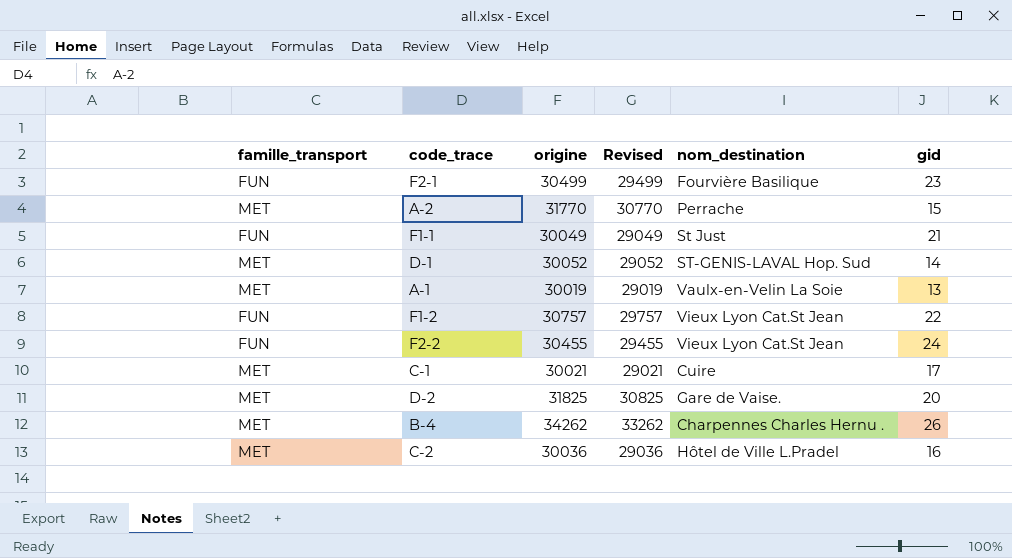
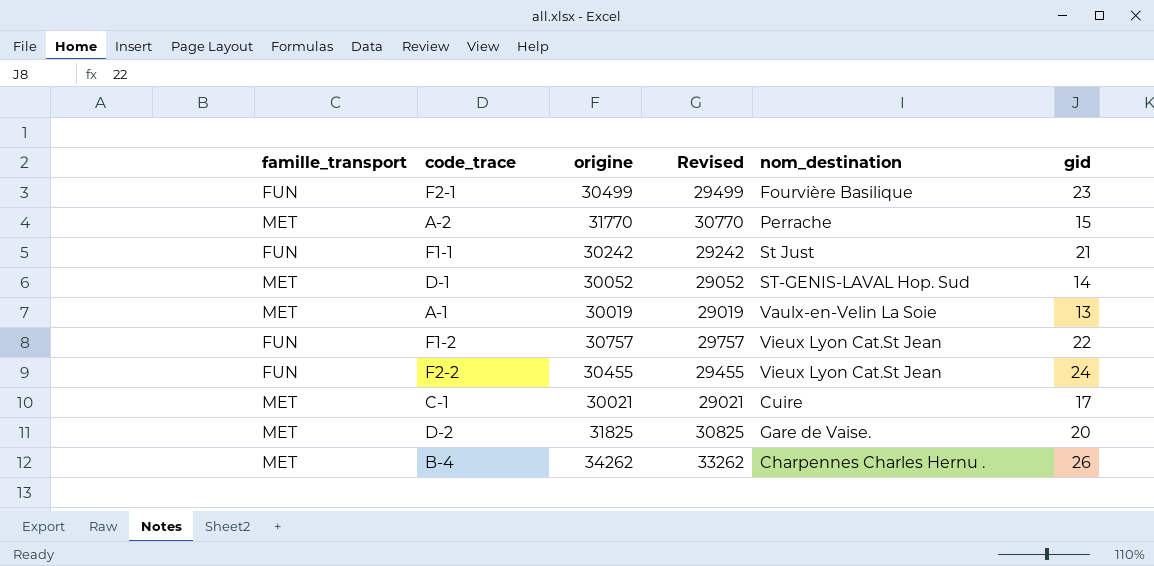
row C-2: MET | 30036 | 29036 | Hôtel de Ville L.Pradel | 16 -> none
F1-1 | origine: 30049 -> 30242
F1-1 | Revised: 29049 -> 29242

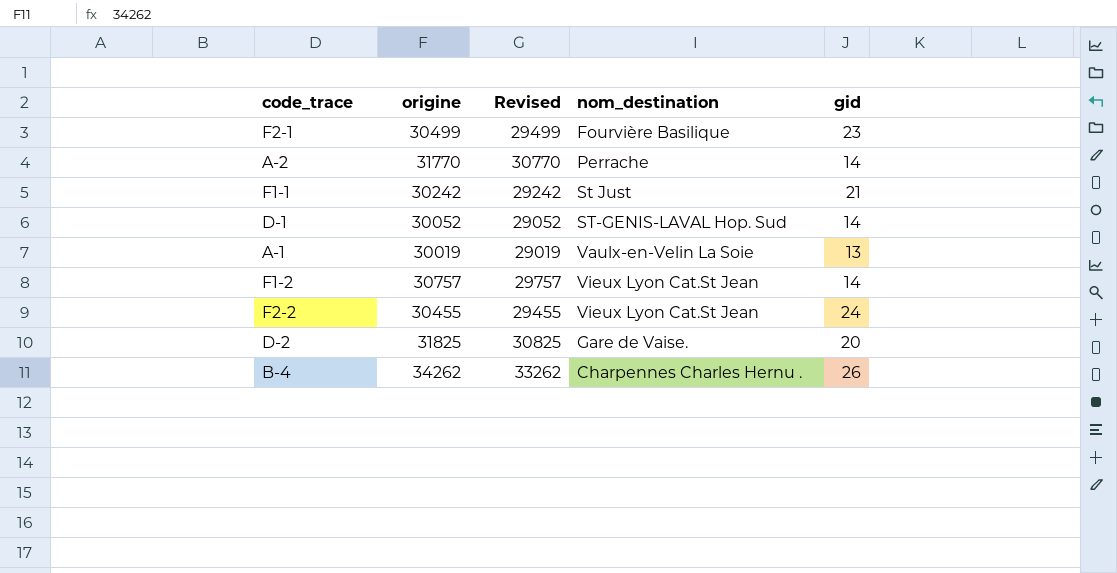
column famille_transport | position: 1 -> none
row C-1: MET | 30021 | 29021 | Cuire | 17 -> none
A-2 | gid: 15 -> 14
F1-2 | gid: 22 -> 14

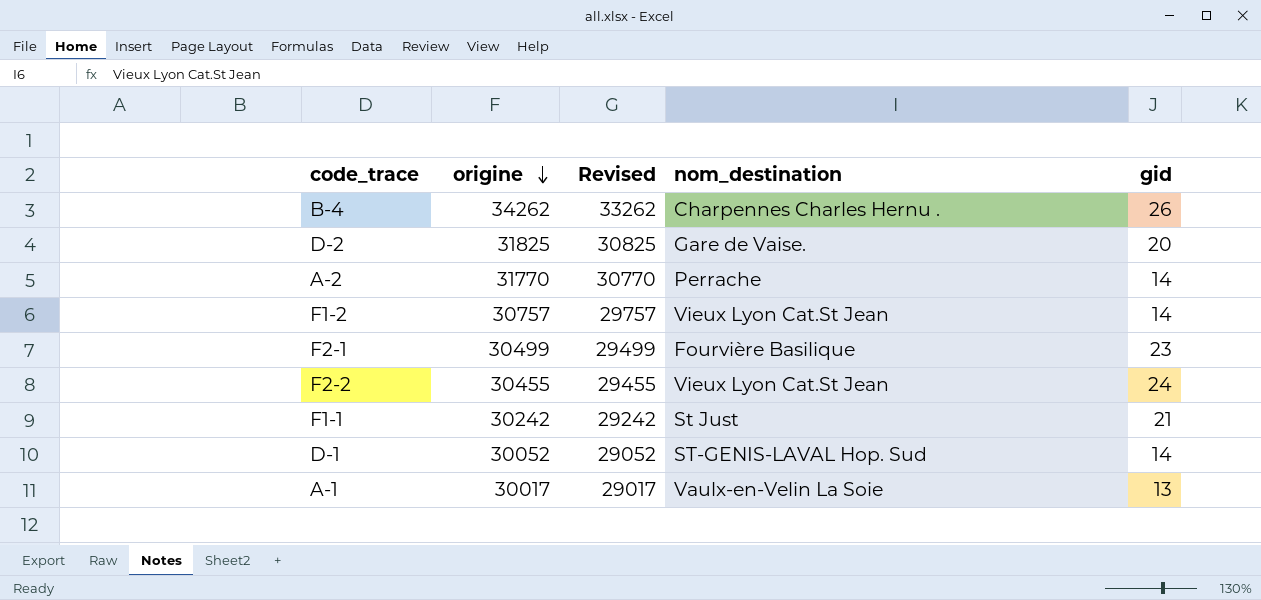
row order: none -> origine descending
A-1 | origine: 30019 -> 30017
A-1 | Revised: 29019 -> 29017

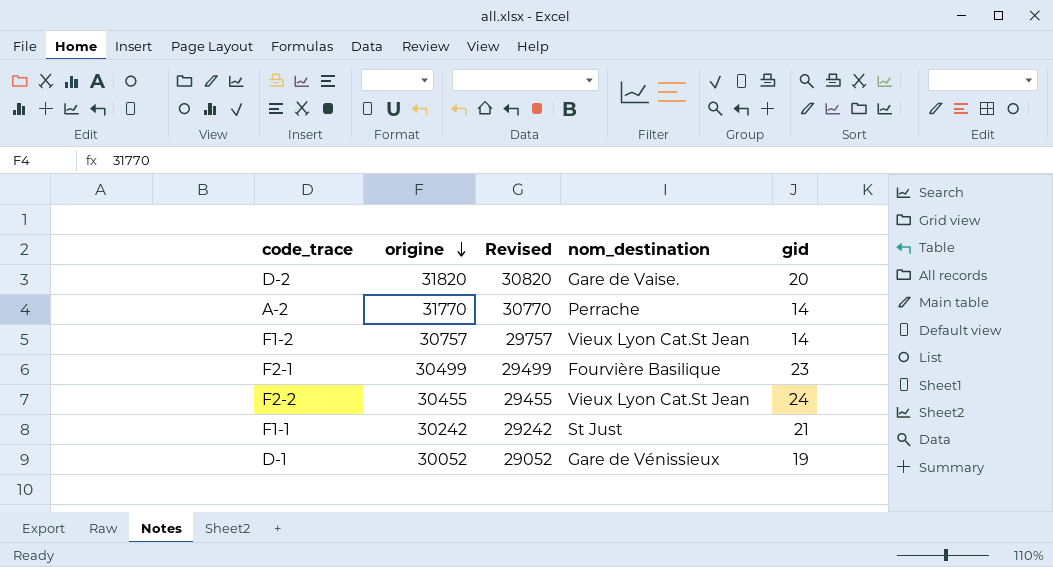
row B-4: 34262 | 33262 | Charpennes Charles Hernu . | 26 -> none
row A-1: 30017 | 29017 | Vaulx-en-Velin La Soie | 13 -> none
D-2 | origine: 31825 -> 31820
D-2 | Revised: 30825 -> 30820
D-1 | nom_destination: ST-GENIS-LAVAL Hop. Sud -> Gare de Vénissieux
D-1 | gid: 14 -> 19

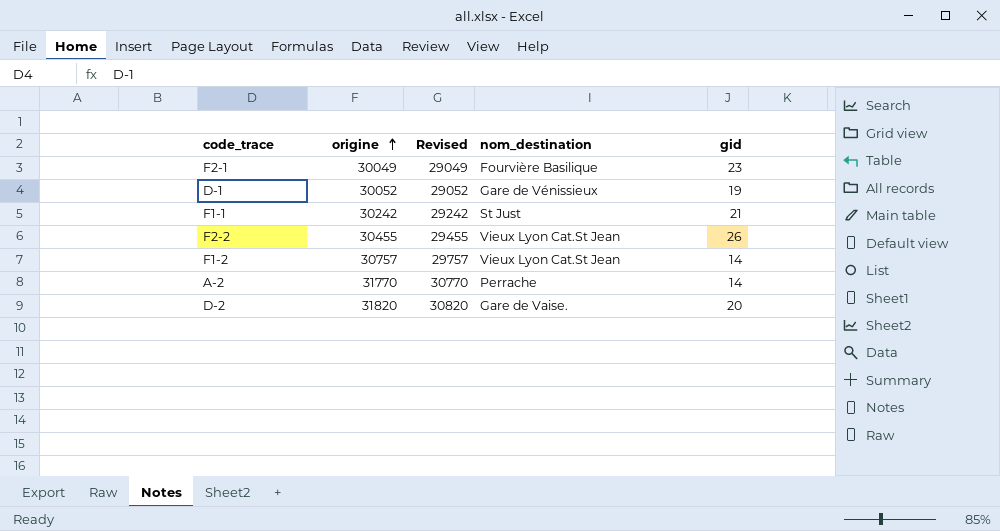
row order: origine descending -> origine ascending
F2-1 | origine: 30499 -> 30049
F2-1 | Revised: 29499 -> 29049
F2-2 | gid: 24 -> 26

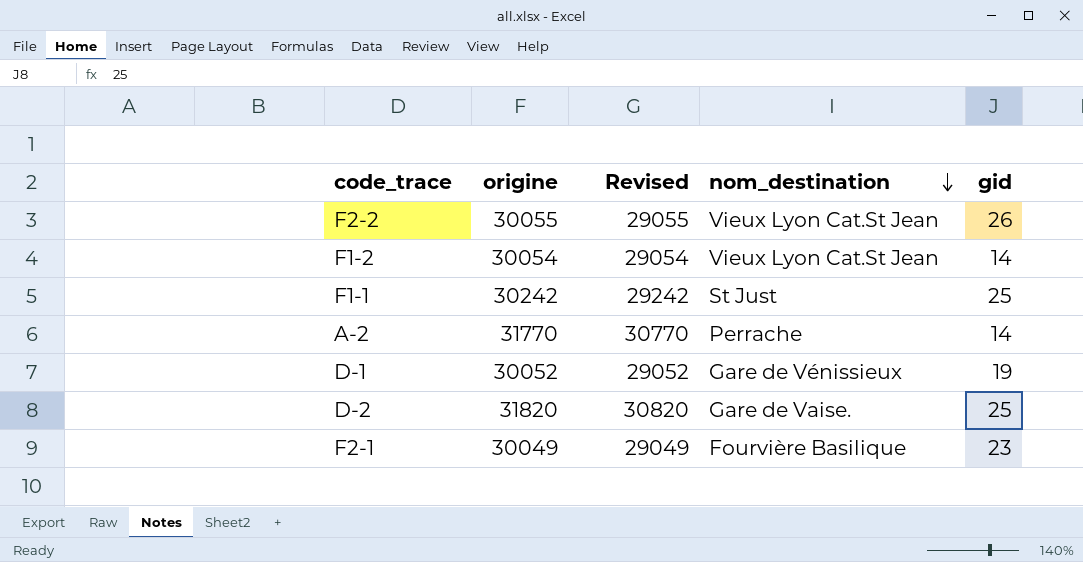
row order: origine ascending -> nom_destination descending
F2-2 | origine: 30455 -> 30055
F2-2 | Revised: 29455 -> 29055
F1-2 | origine: 30757 -> 30054
F1-2 | Revised: 29757 -> 29054
F1-1 | gid: 21 -> 25
D-2 | gid: 20 -> 25

